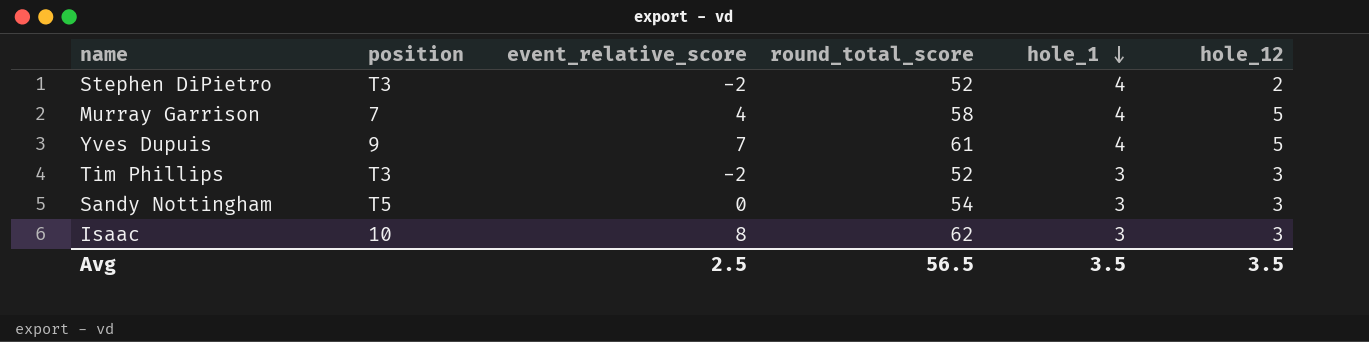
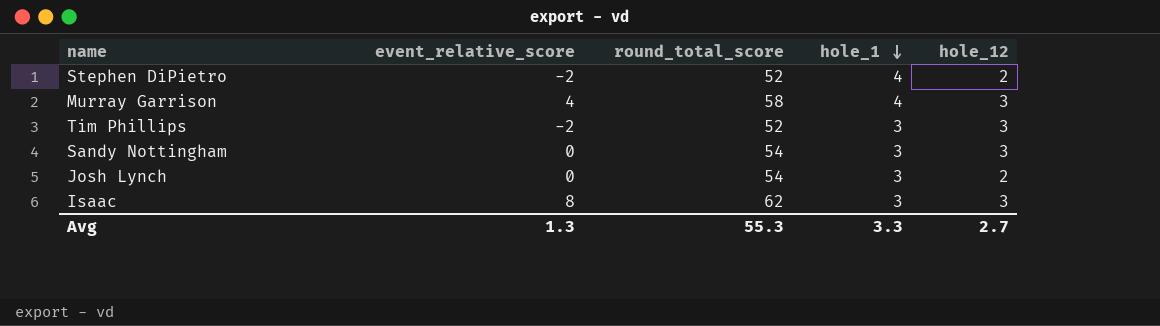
column position | position: 2 -> none
row Yves Dupuis: 9 | 7 | 61 | 4 | 5 -> none
Murray Garrison | hole_12: 5 -> 3
row Josh Lynch: none -> 0 | 54 | 3 | 2
Avg | event_relative_score: 2.5 -> 1.3
Avg | round_total_score: 56.5 -> 55.3
Avg | hole_1: 3.5 -> 3.3
Avg | hole_12: 3.5 -> 2.7

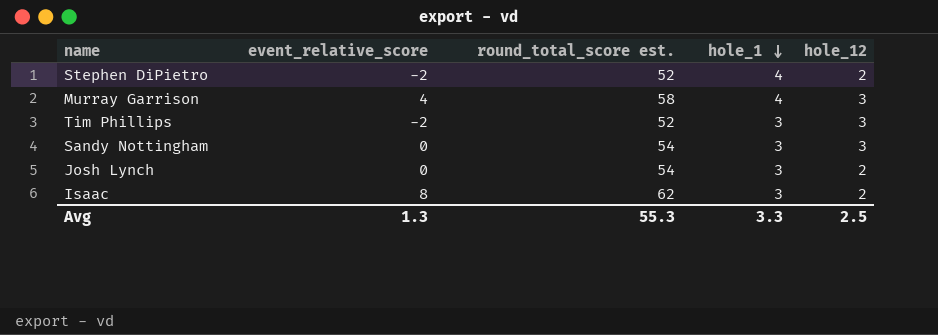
column name: round_total_score -> round_total_score est.
Isaac | hole_12: 3 -> 2
Avg | hole_12: 2.7 -> 2.5

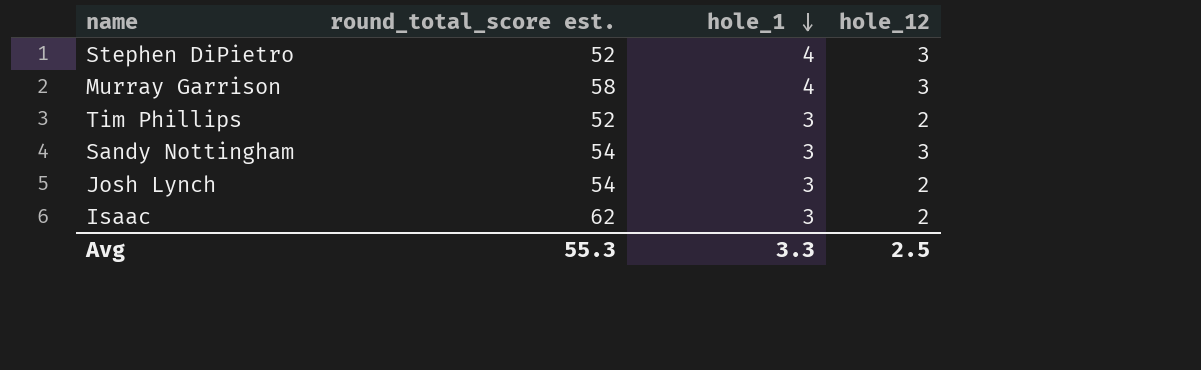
column event_relative_score | position: 2 -> none
Stephen DiPietro | hole_12: 2 -> 3
Tim Phillips | hole_12: 3 -> 2

